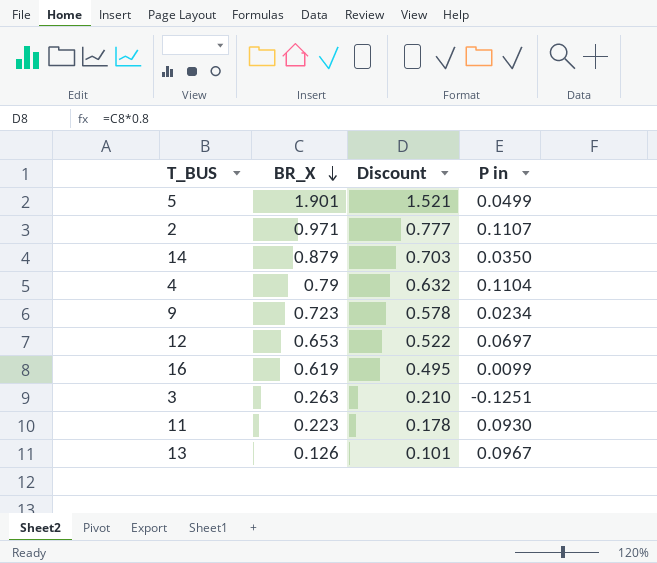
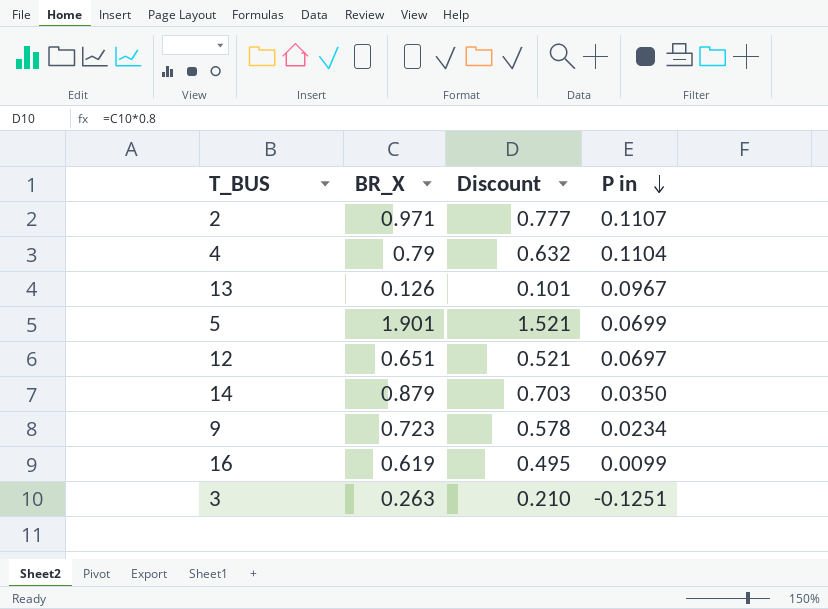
row order: BR_X descending -> P in descending
row 11: 0.223 | 0.178 | 0.0930 -> none
5 | P in: 0.0499 -> 0.0699
12 | BR_X: 0.653 -> 0.651
12 | Discount: 0.522 -> 0.521

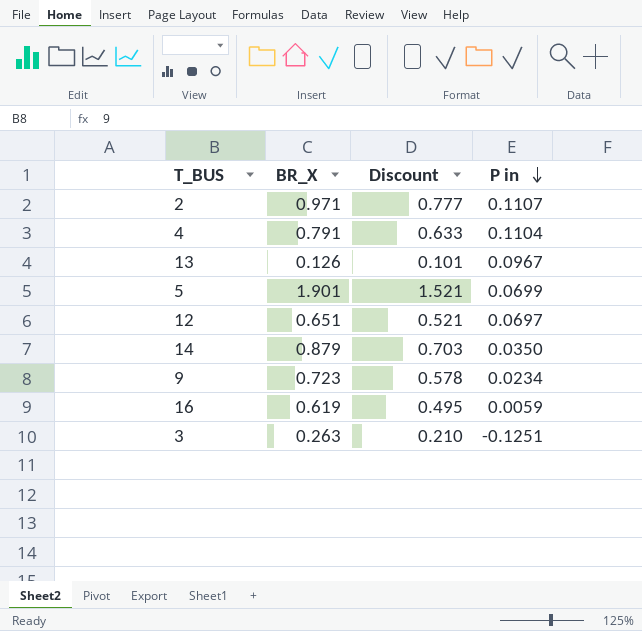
4 | BR_X: 0.79 -> 0.791
4 | Discount: 0.632 -> 0.633
16 | P in: 0.0099 -> 0.0059

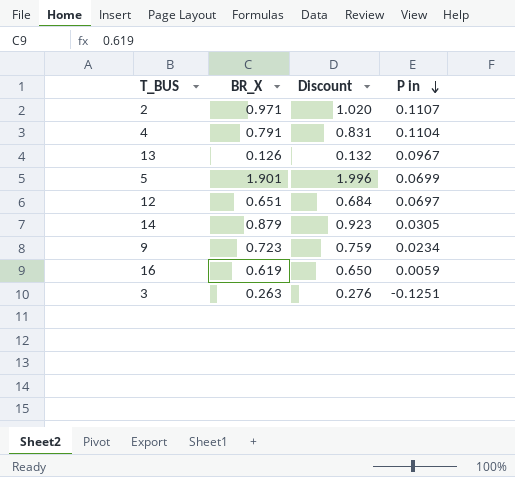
column Discount | formula: [BR_X] * 0.8 -> [BR_X] * 1.05
14 | P in: 0.0350 -> 0.0305

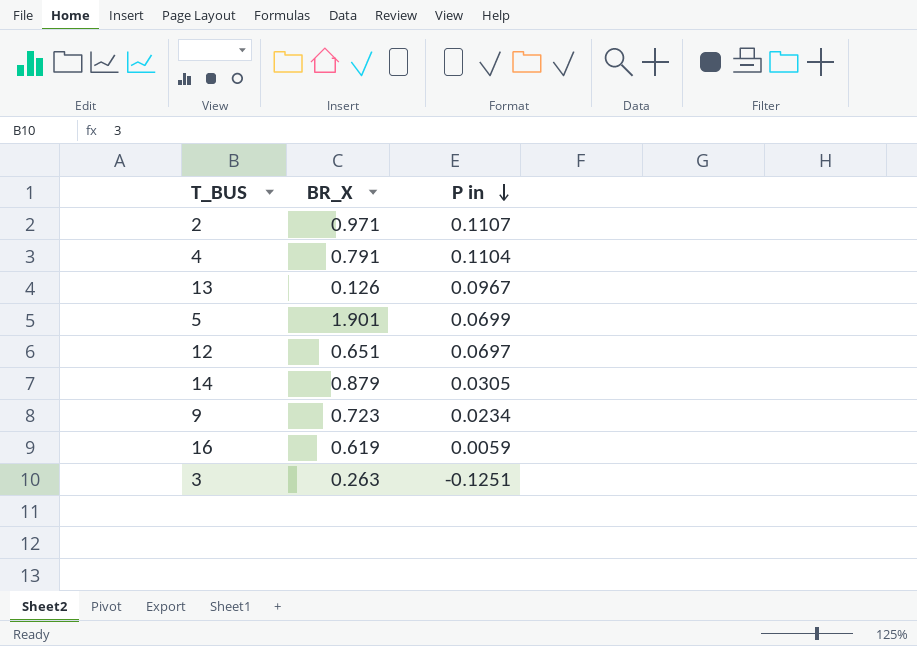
column Discount | formula: [BR_X] * 1.05 -> none

